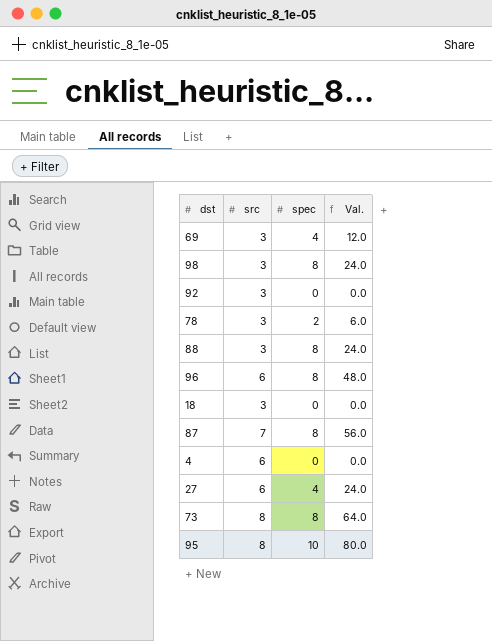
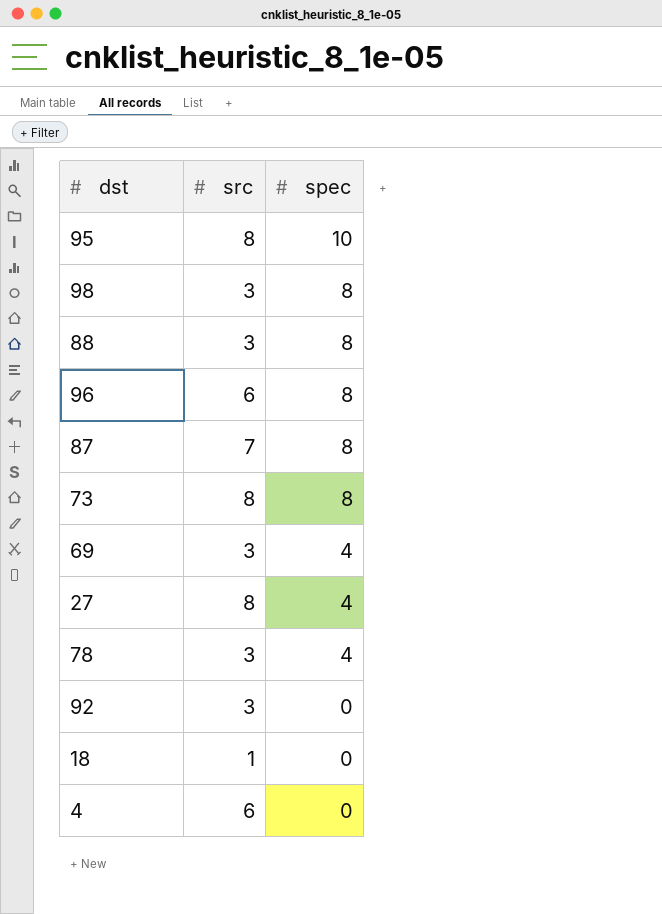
row order: none -> spec descending
column Val. | formula: [src] * [spec] -> none
27 | src: 6 -> 8
78 | spec: 2 -> 4
18 | src: 3 -> 1

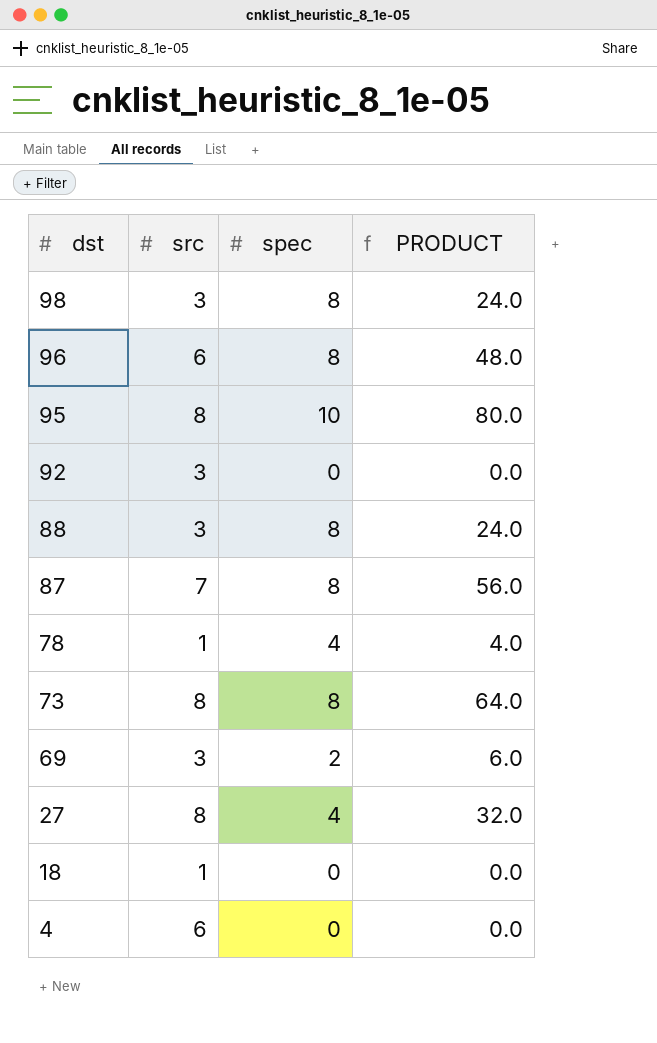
row order: spec descending -> dst descending
column PRODUCT | formula: none -> [src] * [spec]
78 | src: 3 -> 1
69 | spec: 4 -> 2

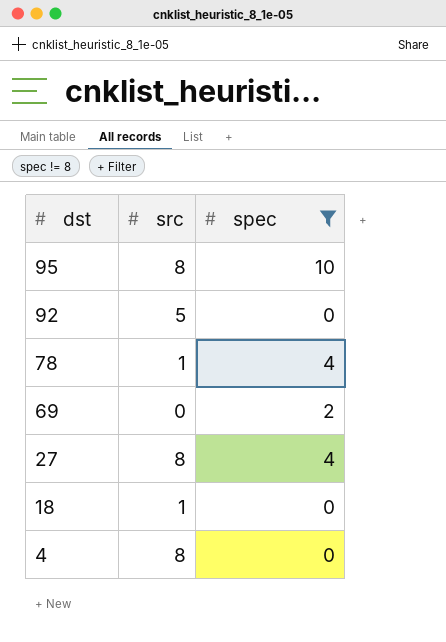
filter: none -> spec != 8
column PRODUCT | formula: [src] * [spec] -> none
92 | src: 3 -> 5
69 | src: 3 -> 0
4 | src: 6 -> 8

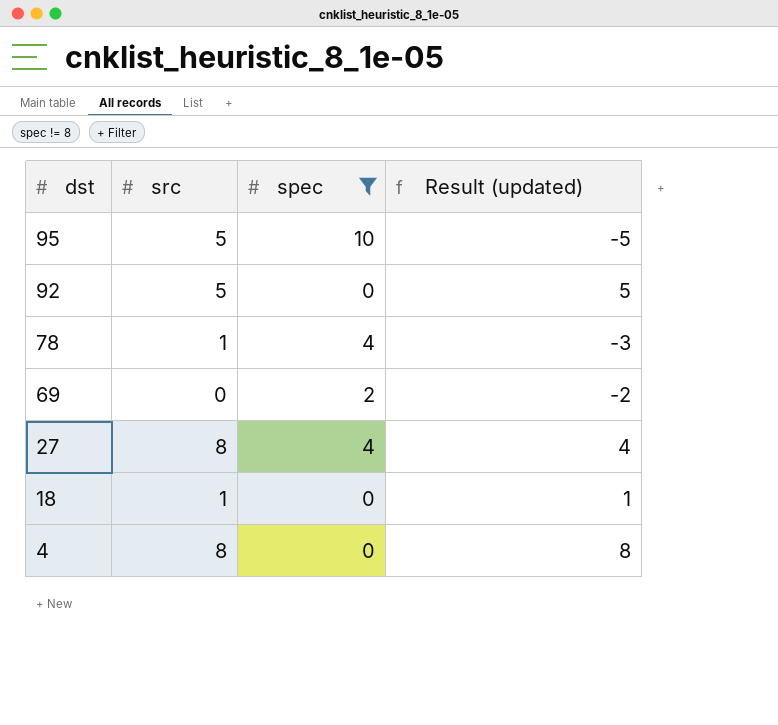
column Result (updated) | formula: none -> [src] - [spec]
95 | src: 8 -> 5

